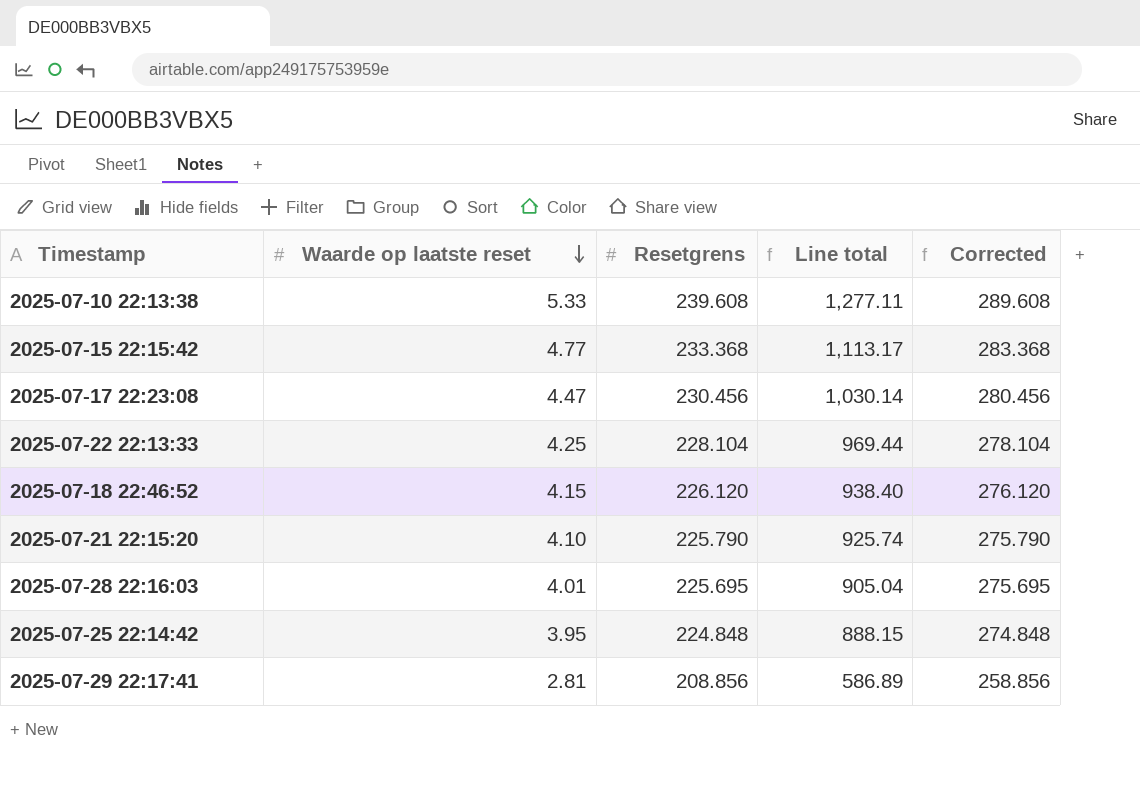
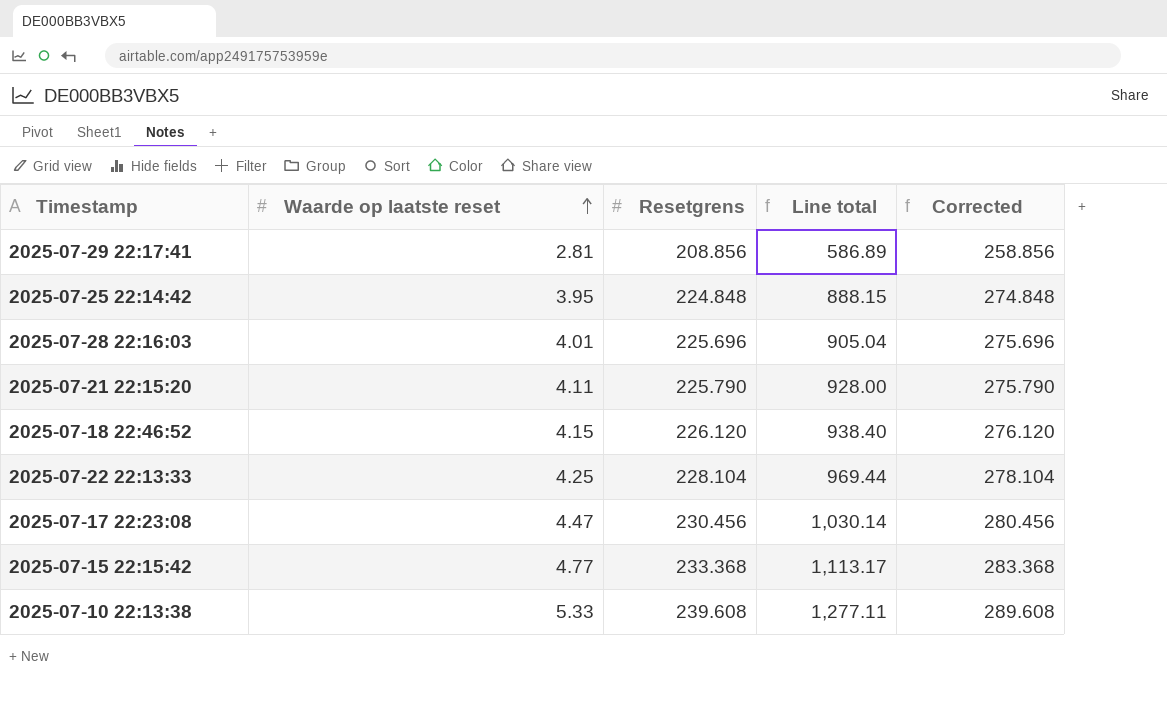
row order: Waarde op laatste reset descending -> Waarde op laatste reset ascending
2025-07-28 22:16:03 | Resetgrens: 225.695 -> 225.696
2025-07-28 22:16:03 | Corrected: 275.695 -> 275.696
2025-07-21 22:15:20 | Waarde op laatste reset: 4.10 -> 4.11
2025-07-21 22:15:20 | Line total: 925.74 -> 928.00

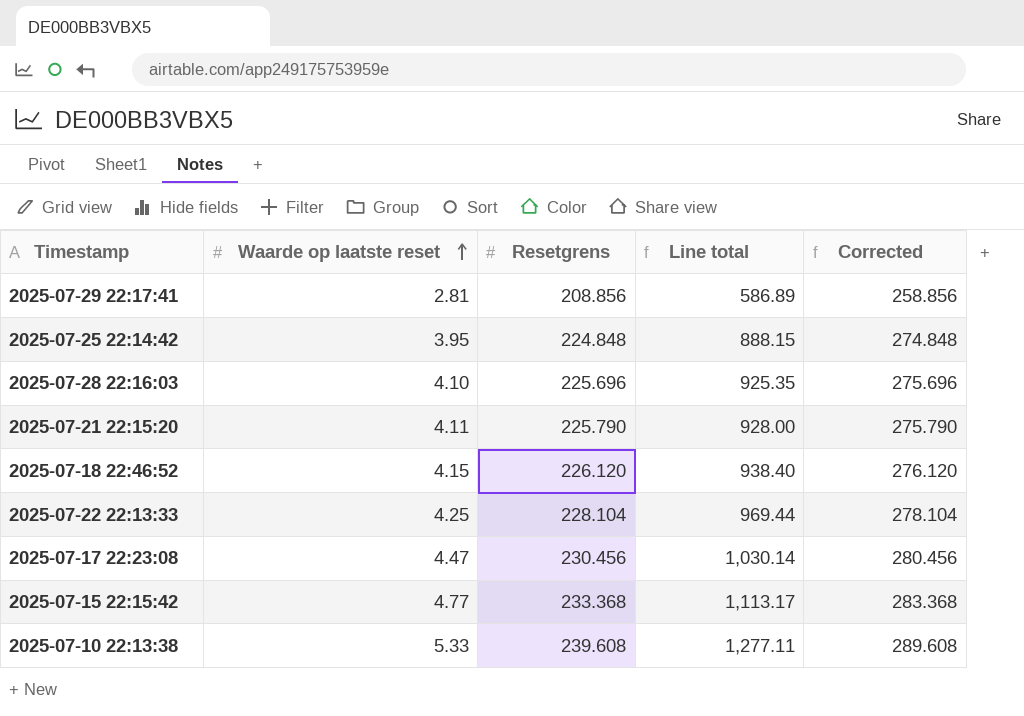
2025-07-28 22:16:03 | Waarde op laatste reset: 4.01 -> 4.10
2025-07-28 22:16:03 | Line total: 905.04 -> 925.35

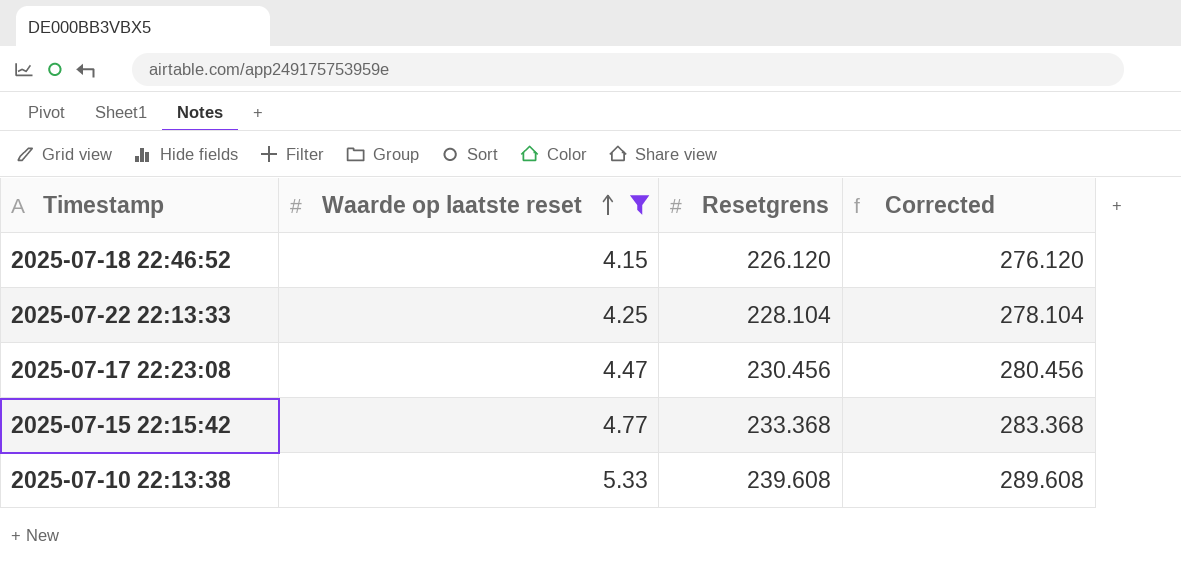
filter: none -> Waarde op laatste reset >= 4.15
column Line total | formula: [Waarde op laatste reset] * [Resetgrens] -> none

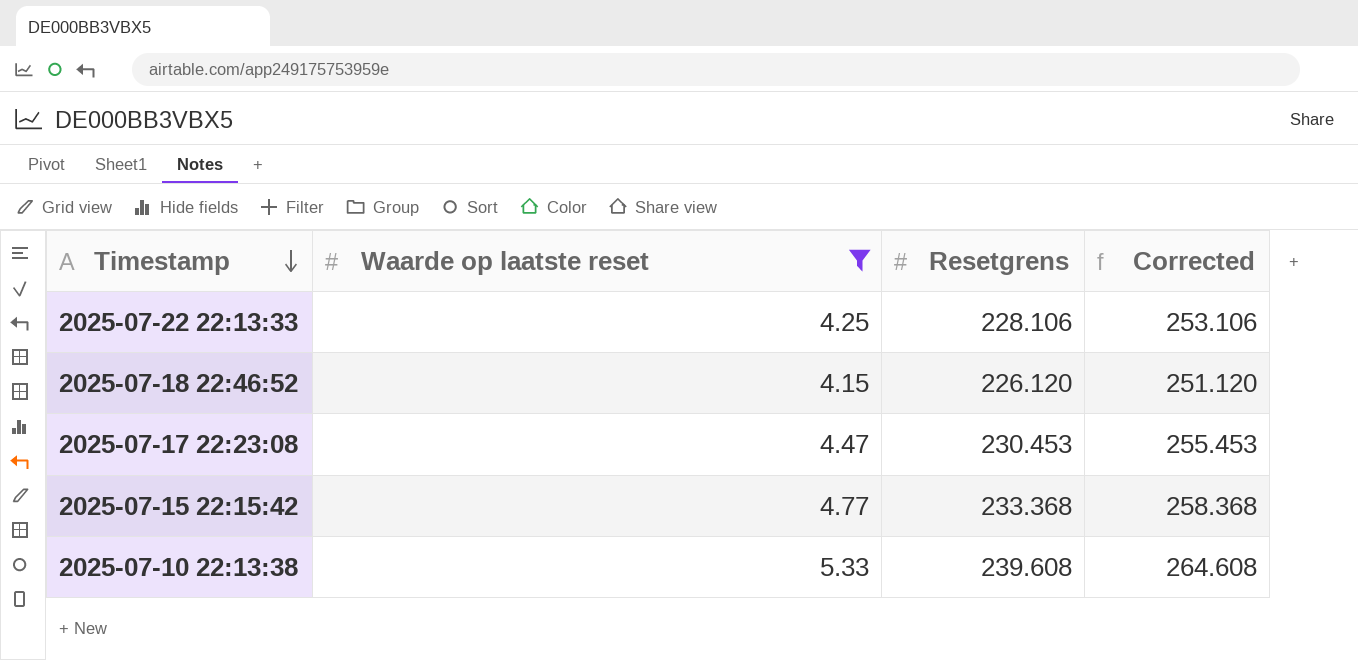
row order: Waarde op laatste reset ascending -> Timestamp descending
column Corrected | formula: [Resetgrens] + 50 -> [Resetgrens] + 25
2025-07-22 22:13:33 | Resetgrens: 228.104 -> 228.106
2025-07-17 22:23:08 | Resetgrens: 230.456 -> 230.453

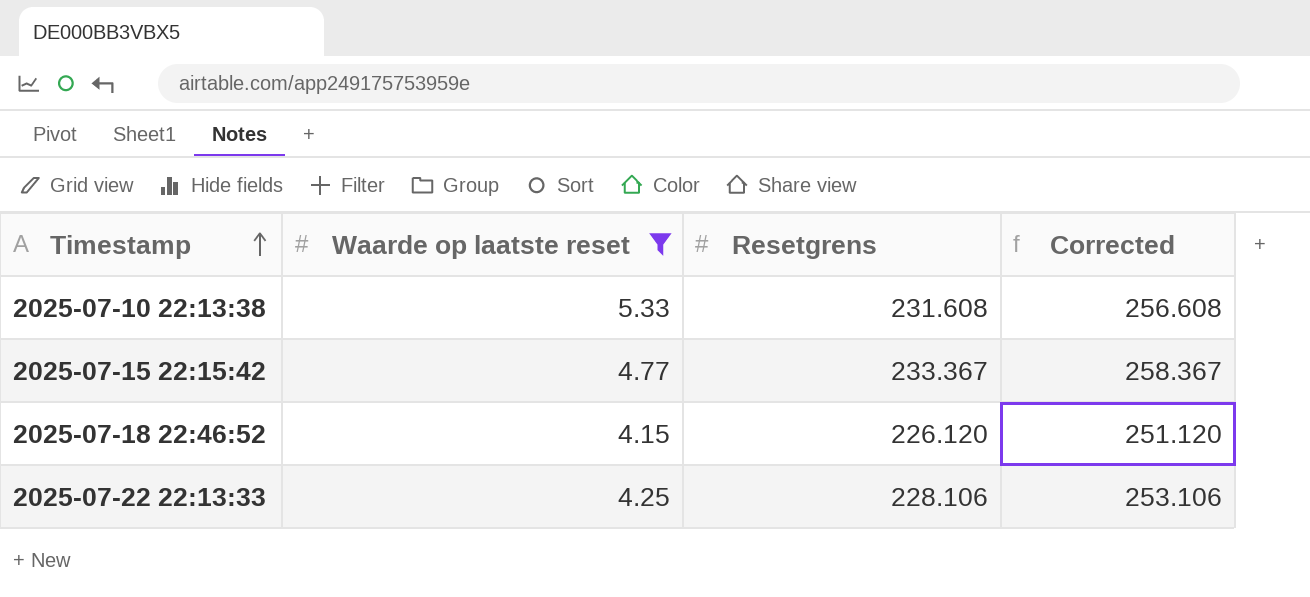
row order: Timestamp descending -> Timestamp ascending
row 2025-07-17 22:23:08: 4.47 | 230.453 | 255.453 -> none
2025-07-10 22:13:38 | Resetgrens: 239.608 -> 231.608
2025-07-10 22:13:38 | Corrected: 264.608 -> 256.608
2025-07-15 22:15:42 | Resetgrens: 233.368 -> 233.367
2025-07-15 22:15:42 | Corrected: 258.368 -> 258.367

